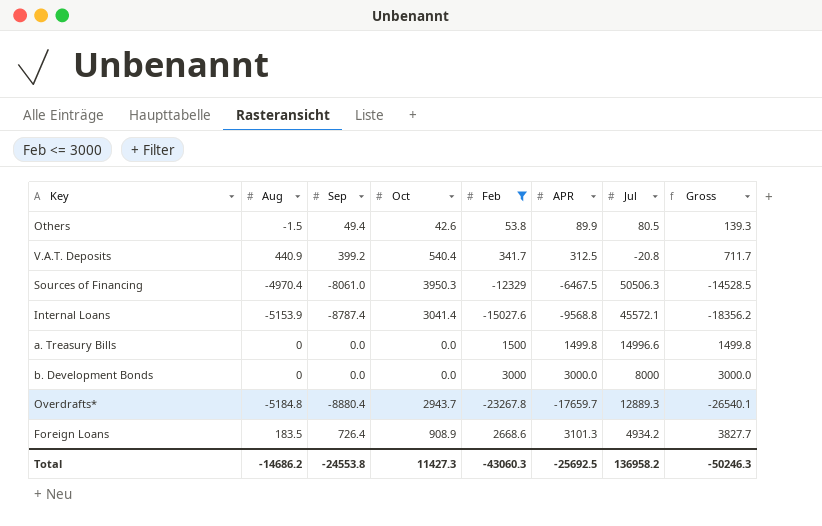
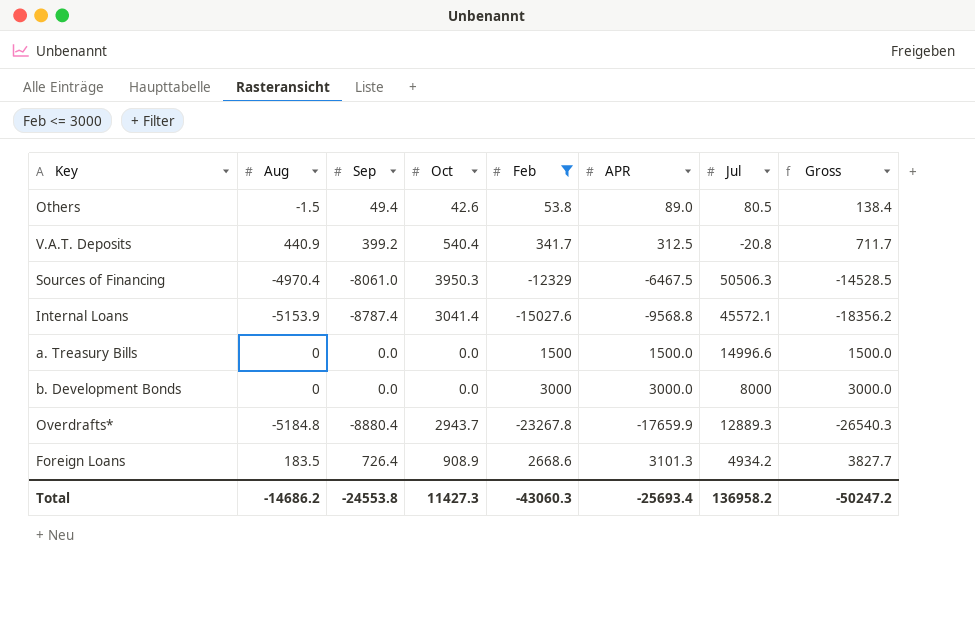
Others | APR: 89.9 -> 89.0
Others | Gross: 139.3 -> 138.4
a. Treasury Bills | APR: 1499.8 -> 1500.0
a. Treasury Bills | Gross: 1499.8 -> 1500.0
Overdrafts* | APR: -17659.7 -> -17659.9
Overdrafts* | Gross: -26540.1 -> -26540.3
Total | APR: -25692.5 -> -25693.4
Total | Gross: -50246.3 -> -50247.2

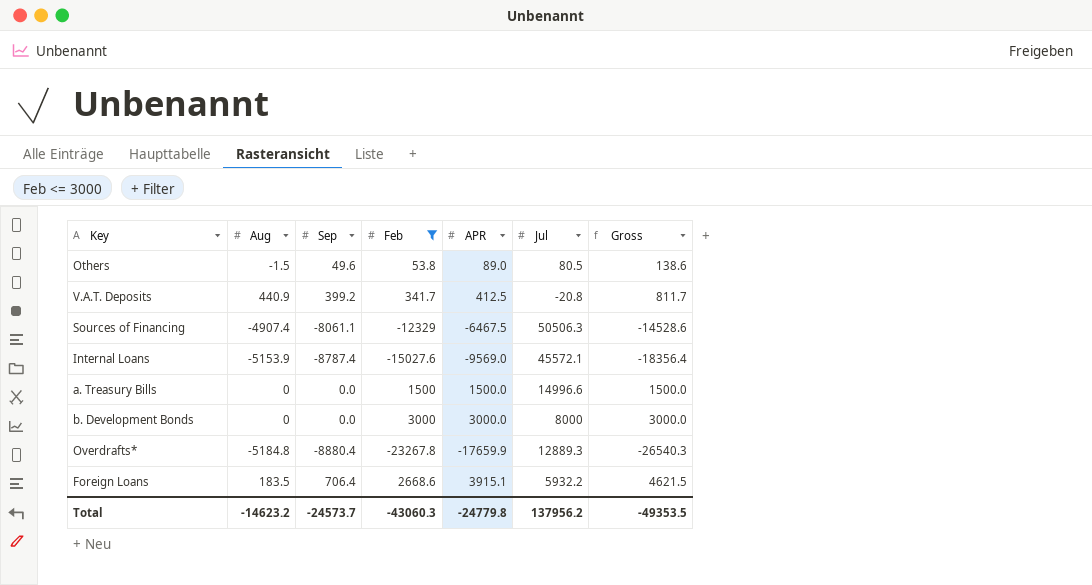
column Oct | position: 4 -> none
Others | Sep: 49.4 -> 49.6
Others | Gross: 138.4 -> 138.6
V.A.T. Deposits | APR: 312.5 -> 412.5
V.A.T. Deposits | Gross: 711.7 -> 811.7
Sources of Financing | Aug: -4970.4 -> -4907.4
Sources of Financing | Sep: -8061.0 -> -8061.1
Sources of Financing | Gross: -14528.5 -> -14528.6
Internal Loans | APR: -9568.8 -> -9569.0
Internal Loans | Gross: -18356.2 -> -18356.4
Foreign Loans | Sep: 726.4 -> 706.4
Foreign Loans | APR: 3101.3 -> 3915.1
Foreign Loans | Jul: 4934.2 -> 5932.2
Foreign Loans | Gross: 3827.7 -> 4621.5
Total | Aug: -14686.2 -> -14623.2
Total | Sep: -24553.8 -> -24573.7
Total | APR: -25693.4 -> -24779.8
Total | Jul: 136958.2 -> 137956.2
Total | Gross: -50247.2 -> -49353.5

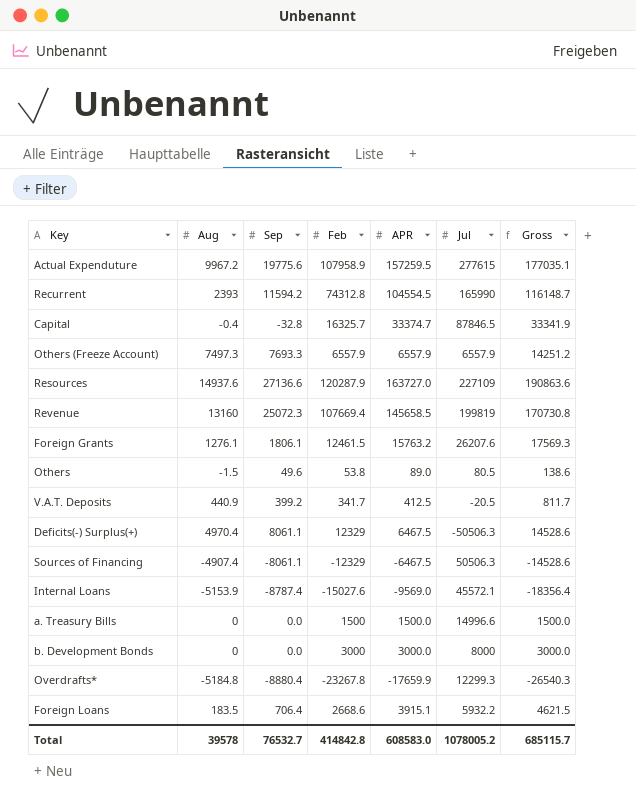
filter: Feb <= 3000 -> none
V.A.T. Deposits | Jul: -20.8 -> -20.5
Overdrafts* | Jul: 12889.3 -> 12299.3
Total | Aug: -14623.2 -> 39578
Total | Sep: -24573.7 -> 76532.7
Total | Feb: -43060.3 -> 414842.8
Total | APR: -24779.8 -> 608583.0
Total | Jul: 137956.2 -> 1078005.2
Total | Gross: -49353.5 -> 685115.7

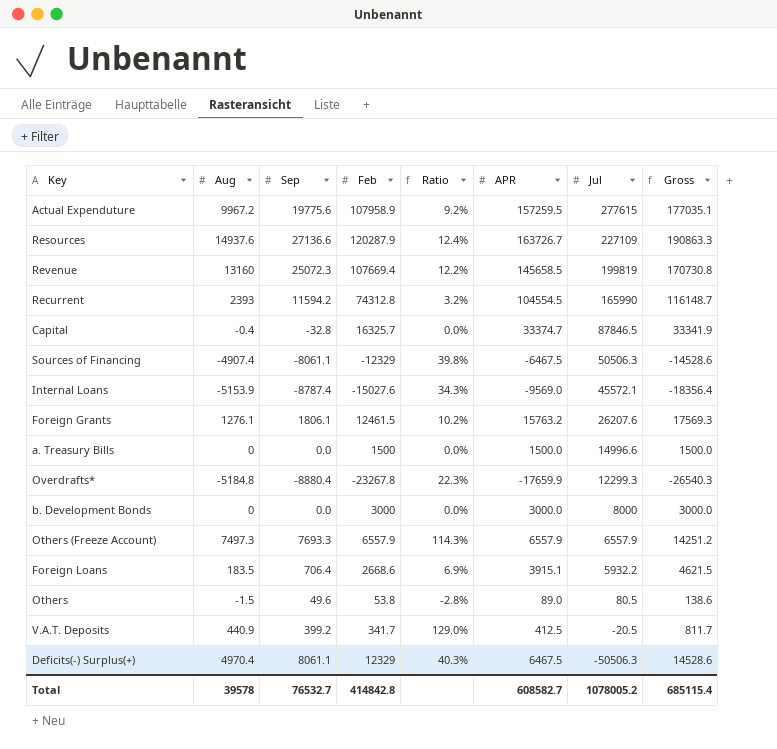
row order: none -> Jul descending
column Ratio | formula: none -> [Aug] / [Feb]
Resources | APR: 163727.0 -> 163726.7
Resources | Gross: 190863.6 -> 190863.3
Total | APR: 608583.0 -> 608582.7
Total | Gross: 685115.7 -> 685115.4

